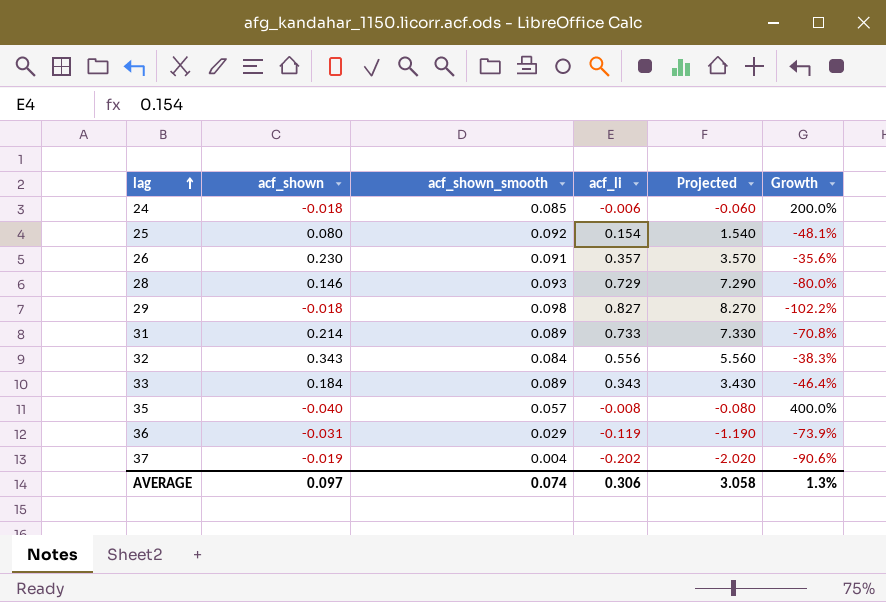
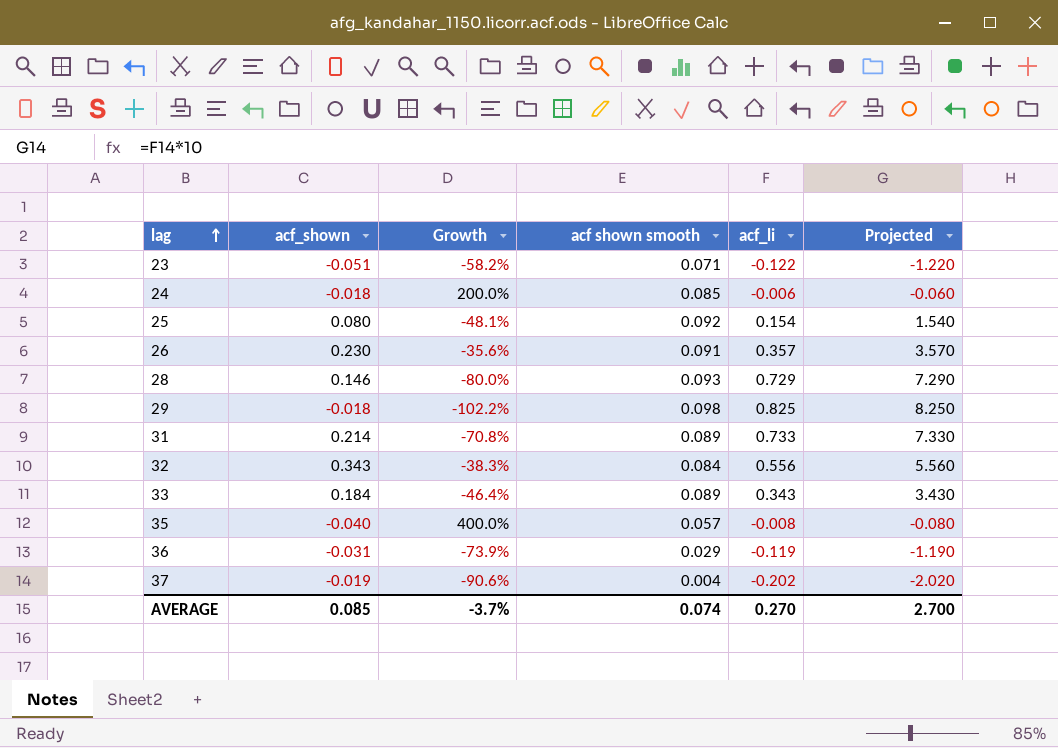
column Growth | position: 6 -> 3
column name: acf_shown_smooth -> acf shown smooth
row 23: none -> -0.051 | -58.2% | 0.071 | -0.122 | -1.220
29 | acf_li: 0.827 -> 0.825
29 | Projected: 8.270 -> 8.250
AVERAGE | acf_shown: 0.097 -> 0.085
AVERAGE | Growth: 1.3% -> -3.7%
AVERAGE | acf_li: 0.306 -> 0.270
AVERAGE | Projected: 3.058 -> 2.700

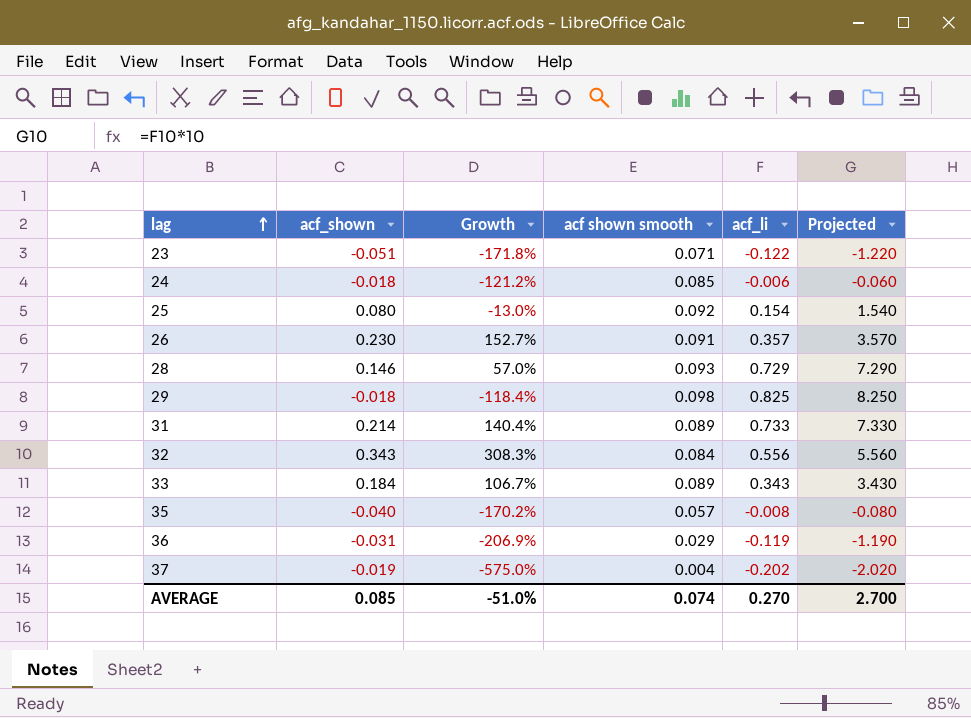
column Growth | formula: ([acf_shown] - [acf_li]) / [acf_li] -> ([acf_shown] - [acf shown smooth]) / [acf shown smooth]
AVERAGE | Growth: -3.7% -> -51.0%

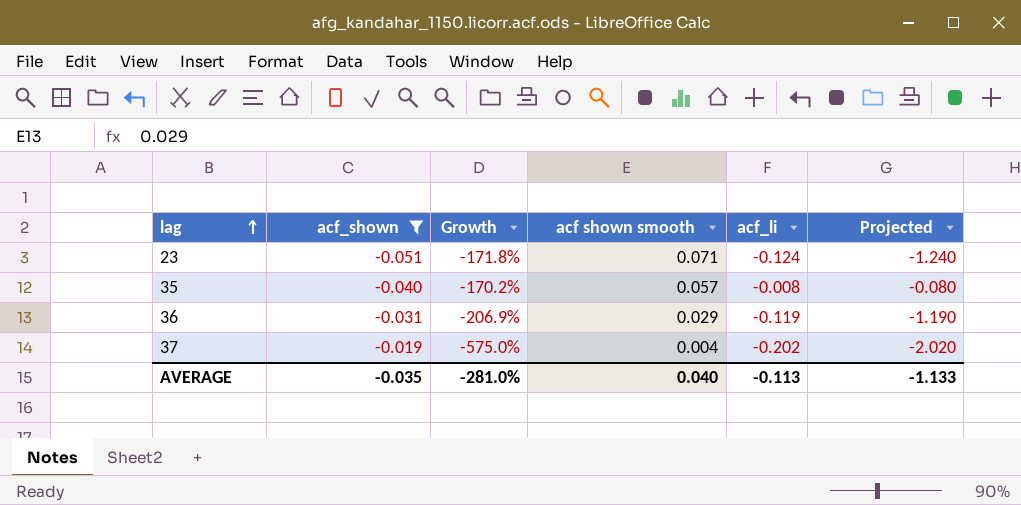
filter: none -> acf_shown <= -0.019
23 | acf_li: -0.122 -> -0.124
23 | Projected: -1.220 -> -1.240
AVERAGE | acf_shown: 0.085 -> -0.035
AVERAGE | Growth: -51.0% -> -281.0%
AVERAGE | acf shown smooth: 0.074 -> 0.040
AVERAGE | acf_li: 0.270 -> -0.113
AVERAGE | Projected: 2.700 -> -1.133

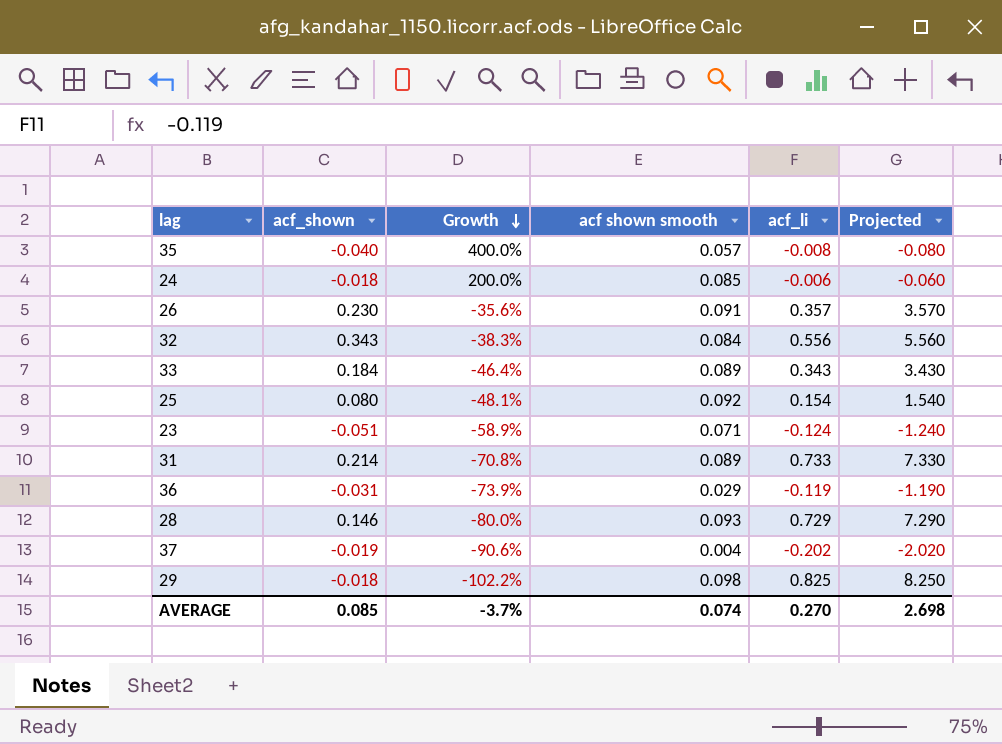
filter: acf_shown <= -0.019 -> none
row order: lag ascending -> Growth descending
column Growth | formula: ([acf_shown] - [acf shown smooth]) / [acf shown smooth] -> ([acf_shown] - [acf_li]) / [acf_li]
AVERAGE | acf_shown: -0.035 -> 0.085
AVERAGE | Growth: -281.0% -> -3.7%
AVERAGE | acf shown smooth: 0.040 -> 0.074
AVERAGE | acf_li: -0.113 -> 0.270
AVERAGE | Projected: -1.133 -> 2.698

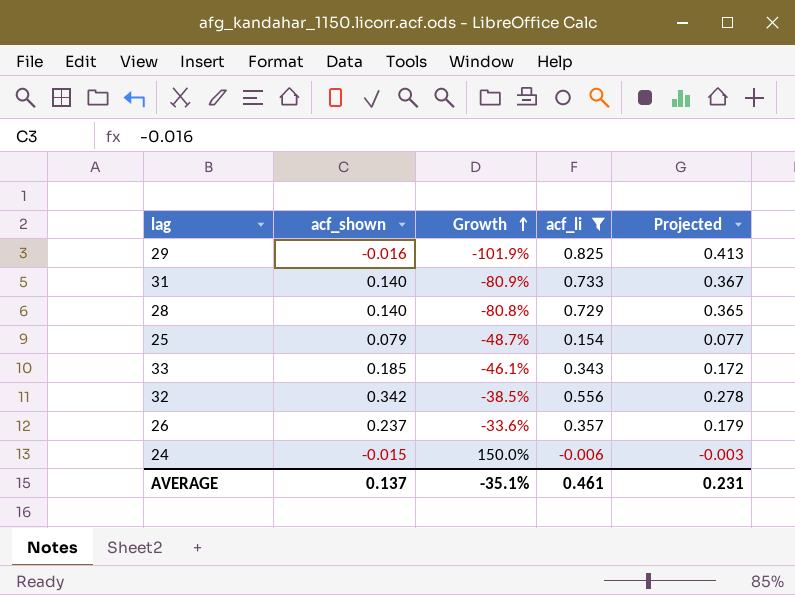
filter: none -> acf_li >= -0.006
row order: Growth descending -> Growth ascending
column acf shown smooth | position: 4 -> none
column Projected | formula: [acf_li] * 10 -> [acf_li] * 0.5
29 | acf_shown: -0.018 -> -0.016
29 | Growth: -102.2% -> -101.9%
31 | acf_shown: 0.214 -> 0.140
31 | Growth: -70.8% -> -80.9%
28 | acf_shown: 0.146 -> 0.140
28 | Growth: -80.0% -> -80.8%
25 | acf_shown: 0.080 -> 0.079
25 | Growth: -48.1% -> -48.7%
33 | acf_shown: 0.184 -> 0.185
33 | Growth: -46.4% -> -46.1%
32 | acf_shown: 0.343 -> 0.342
32 | Growth: -38.3% -> -38.5%
26 | acf_shown: 0.230 -> 0.237
26 | Growth: -35.6% -> -33.6%
24 | acf_shown: -0.018 -> -0.015
24 | Growth: 200.0% -> 150.0%
AVERAGE | acf_shown: 0.085 -> 0.137
AVERAGE | Growth: -3.7% -> -35.1%
AVERAGE | acf_li: 0.270 -> 0.461
AVERAGE | Projected: 2.698 -> 0.231

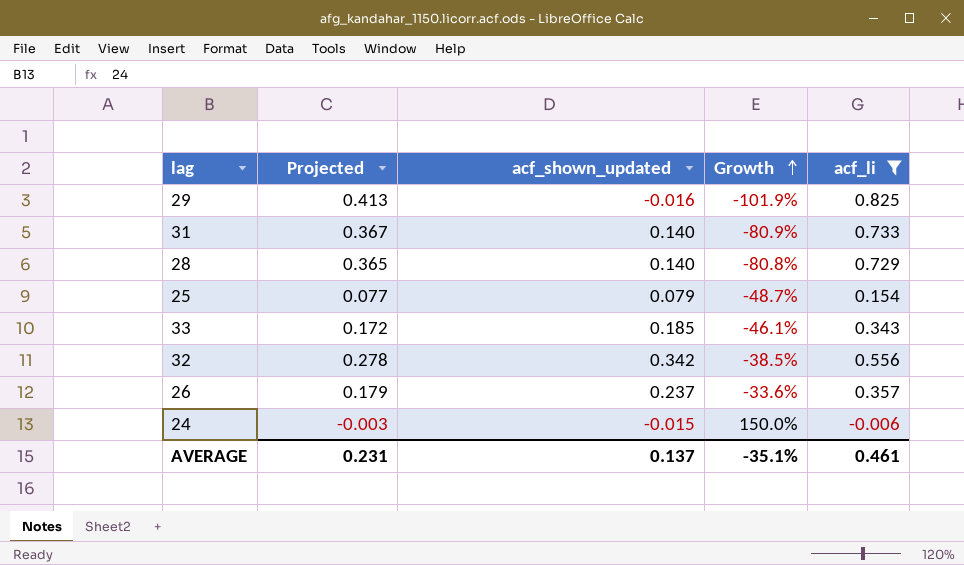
column Projected | position: 5 -> 2
column name: acf_shown -> acf_shown_updated

